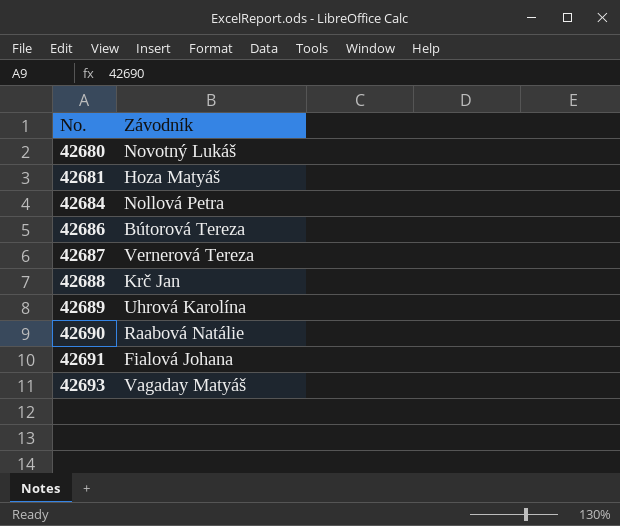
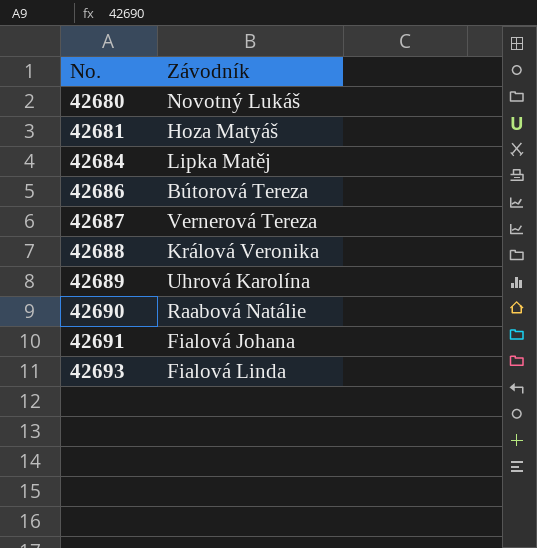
42684 | Závodník: Nollová Petra -> Lipka Matěj
42688 | Závodník: Krč Jan -> Králová Veronika
42693 | Závodník: Vagaday Matyáš -> Fialová Linda

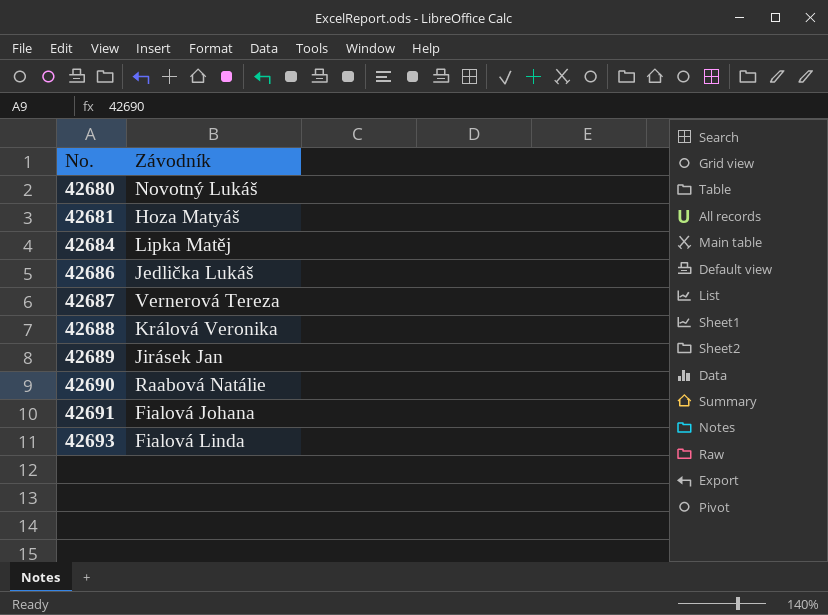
42686 | Závodník: Bútorová Tereza -> Jedlička Lukáš
42689 | Závodník: Uhrová Karolína -> Jirásek Jan

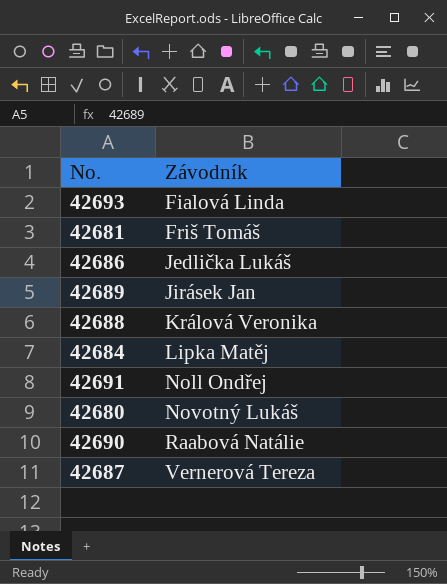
row order: No. ascending -> Závodník ascending
42681 | Závodník: Hoza Matyáš -> Friš Tomáš
42691 | Závodník: Fialová Johana -> Noll Ondřej

